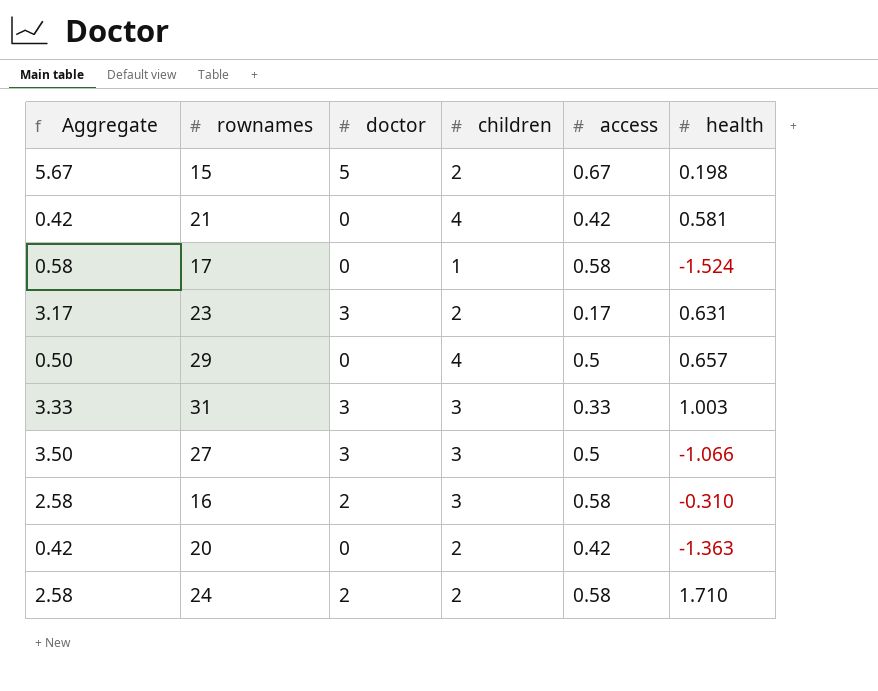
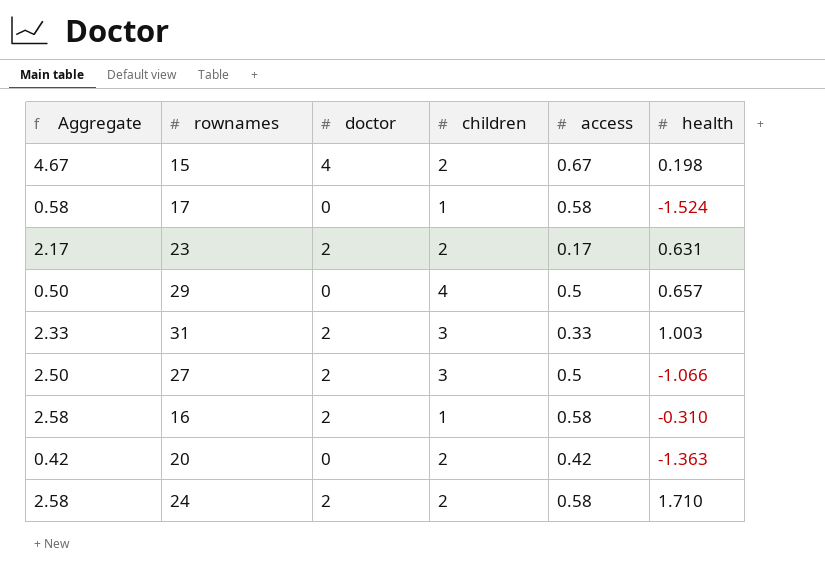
row 21: 0.42 | 0 | 4 | 0.42 | 0.581 -> none
15 | Aggregate: 5.67 -> 4.67
15 | doctor: 5 -> 4
23 | Aggregate: 3.17 -> 2.17
23 | doctor: 3 -> 2
31 | Aggregate: 3.33 -> 2.33
31 | doctor: 3 -> 2
27 | Aggregate: 3.50 -> 2.50
27 | doctor: 3 -> 2
16 | children: 3 -> 1

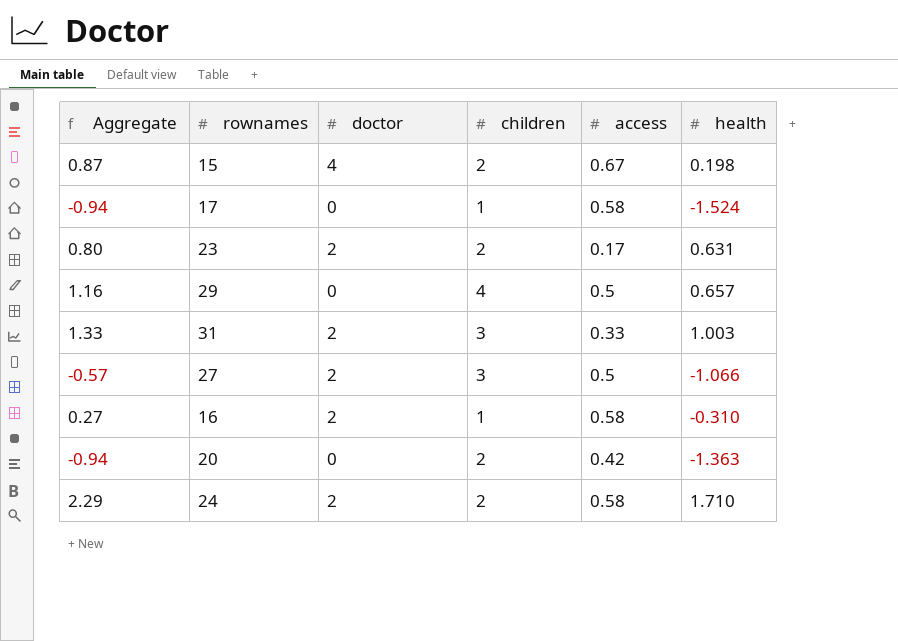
column Aggregate | formula: [doctor] + [access] -> [access] + [health]

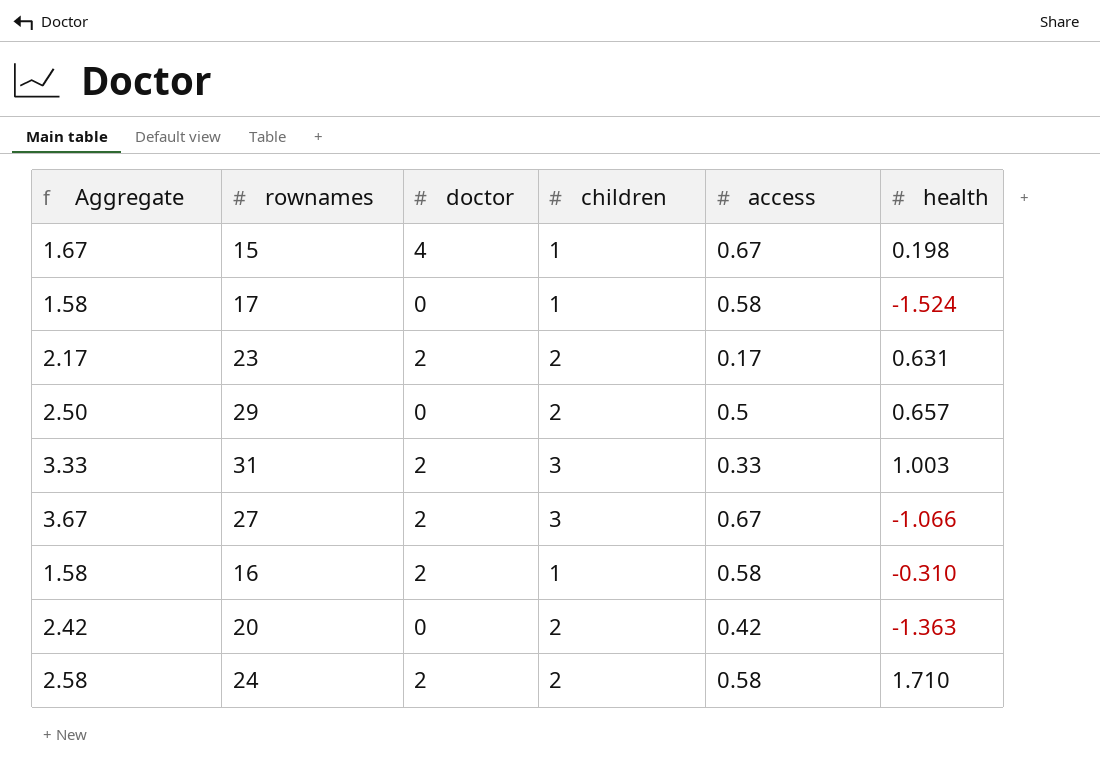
column Aggregate | formula: [access] + [health] -> [children] + [access]
15 | children: 2 -> 1
29 | children: 4 -> 2
27 | access: 0.5 -> 0.67

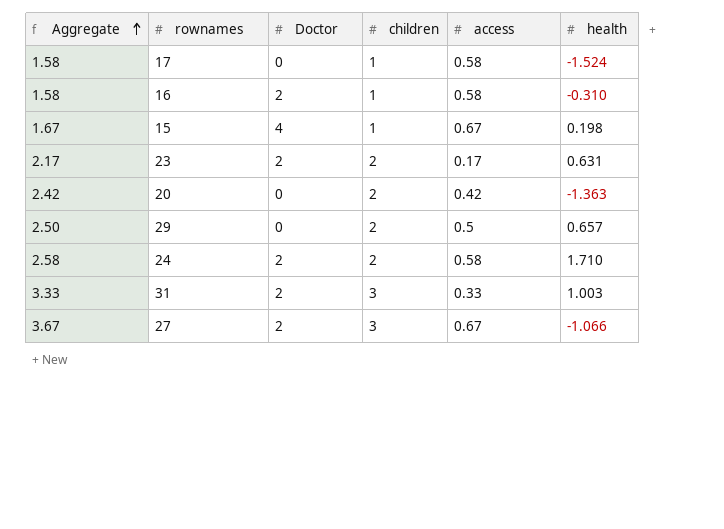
row order: none -> Aggregate ascending
column name: doctor -> Doctor

